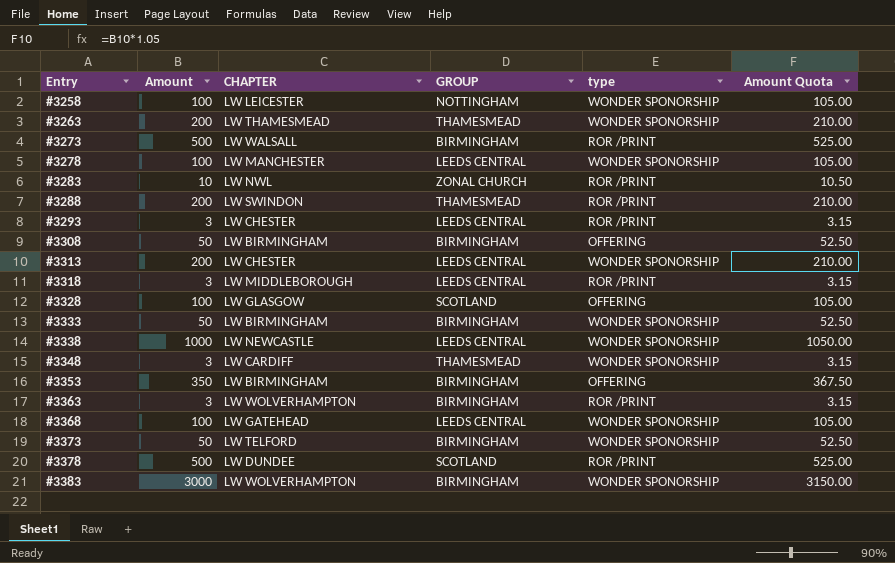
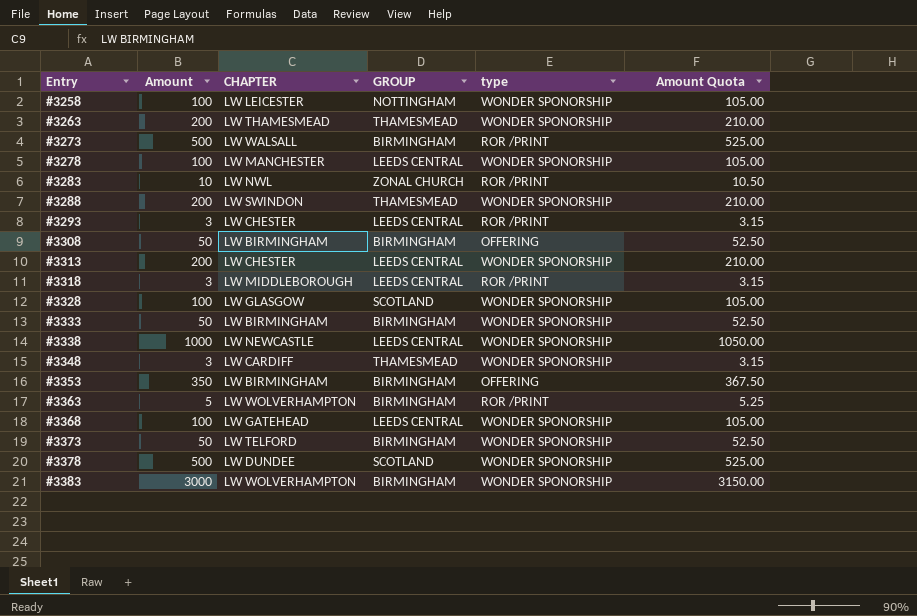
#3288 | type: ROR /PRINT -> WONDER SPONORSHIP
#3328 | type: OFFERING -> WONDER SPONORSHIP
#3363 | Amount: 3 -> 5
#3363 | Amount Quota: 3.15 -> 5.25
#3378 | type: ROR /PRINT -> WONDER SPONORSHIP

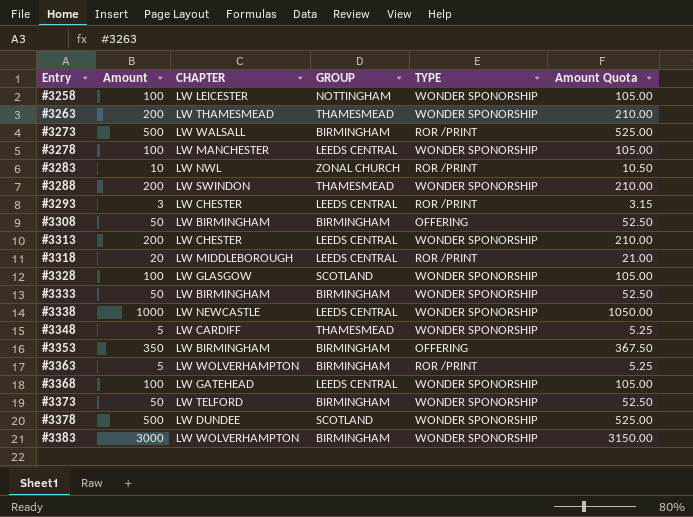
column name: type -> TYPE
#3318 | Amount: 3 -> 20
#3318 | Amount Quota: 3.15 -> 21.00
#3348 | Amount: 3 -> 5
#3348 | Amount Quota: 3.15 -> 5.25

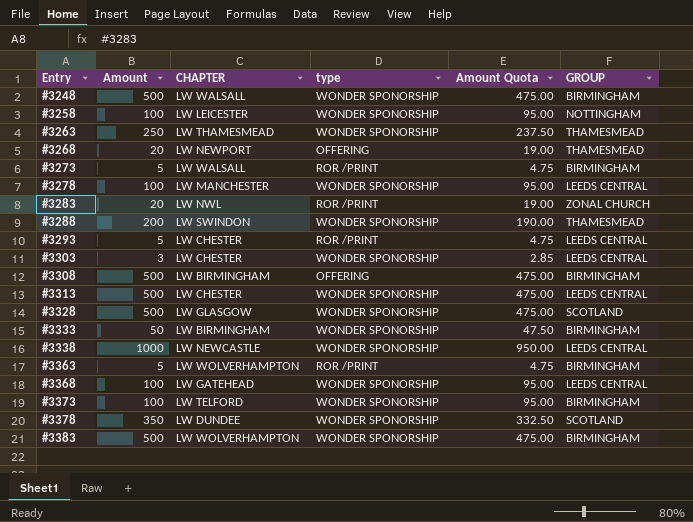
column name: TYPE -> type
column Amount Quota | formula: [Amount] * 1.05 -> [Amount] * 0.95
column GROUP | position: 4 -> 6
row #3318: 20 | LW MIDDLEBOROUGH | LEEDS CENTRAL | ROR /PRINT | 21.00 -> none
row #3348: 5 | LW CARDIFF | THAMESMEAD | WONDER SPONORSHIP | 5.25 -> none
row #3353: 350 | LW BIRMINGHAM | BIRMINGHAM | OFFERING | 367.50 -> none
row #3248: none -> 500 | LW WALSALL | WONDER SPONORSHIP | 475.00 | BIRMINGHAM
#3263 | Amount: 200 -> 250
row #3268: none -> 20 | LW NEWPORT | OFFERING | 19.00 | THAMESMEAD
#3273 | Amount: 500 -> 5
#3283 | Amount: 10 -> 20
#3293 | Amount: 3 -> 5
row #3303: none -> 3 | LW CHESTER | WONDER SPONORSHIP | 2.85 | LEEDS CENTRAL
#3308 | Amount: 50 -> 500
#3313 | Amount: 200 -> 500
#3328 | Amount: 100 -> 500
#3373 | Amount: 50 -> 100
#3378 | Amount: 500 -> 350
#3383 | Amount: 3000 -> 500

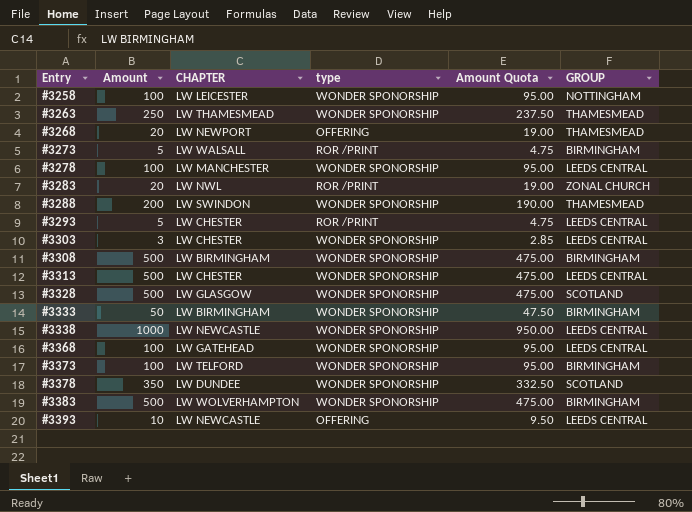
row #3248: 500 | LW WALSALL | WONDER SPONORSHIP | 475.00 | BIRMINGHAM -> none
row #3363: 5 | LW WOLVERHAMPTON | ROR /PRINT | 4.75 | BIRMINGHAM -> none
#3308 | type: OFFERING -> WONDER SPONORSHIP
row #3393: none -> 10 | LW NEWCASTLE | OFFERING | 9.50 | LEEDS CENTRAL

